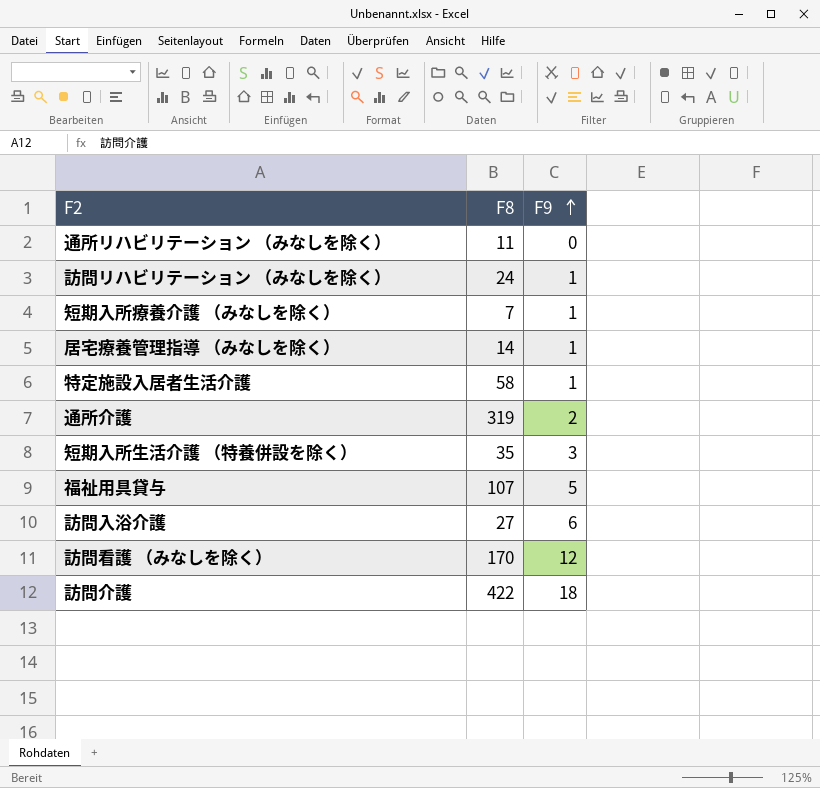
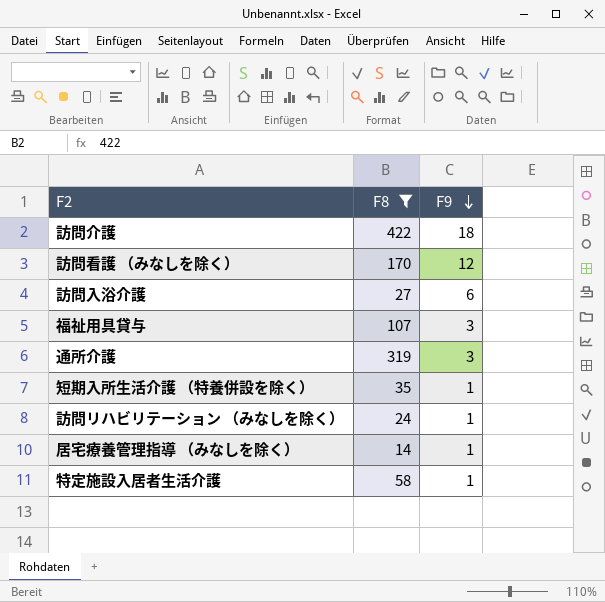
filter: none -> F8 >= 14
row order: F9 ascending -> F9 descending
福祉用具貸与 | F9: 5 -> 3
通所介護 | F9: 2 -> 3
短期入所生活介護 （特養併設を除く） | F9: 3 -> 1

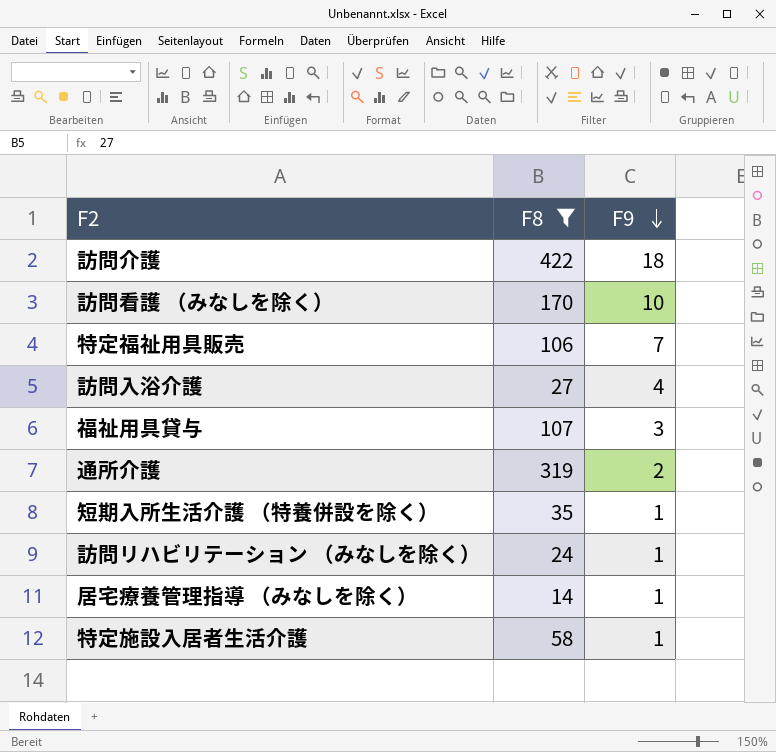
訪問看護 （みなしを除く） | F9: 12 -> 10
row 特定福祉用具販売: none -> 106 | 7
訪問入浴介護 | F9: 6 -> 4
通所介護 | F9: 3 -> 2

